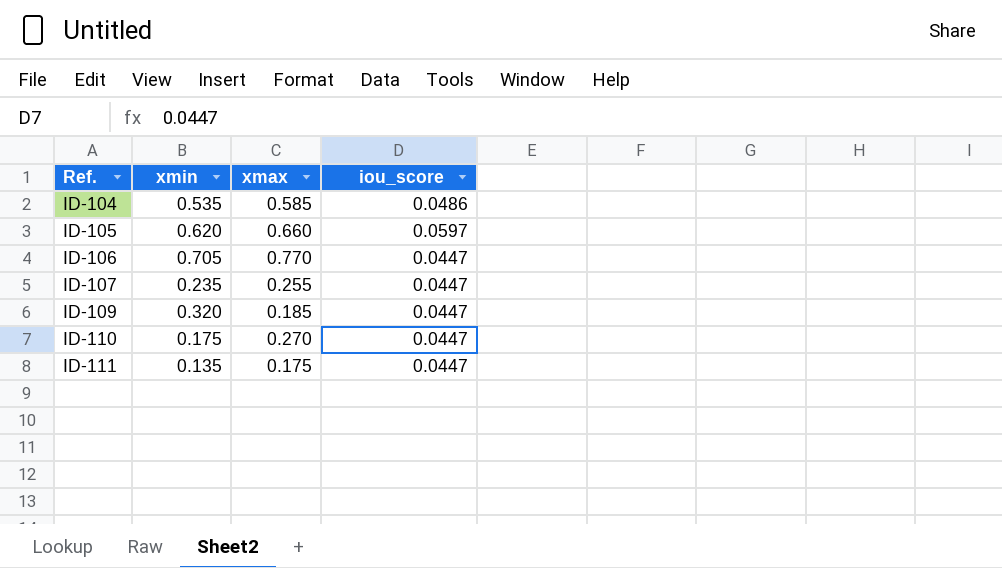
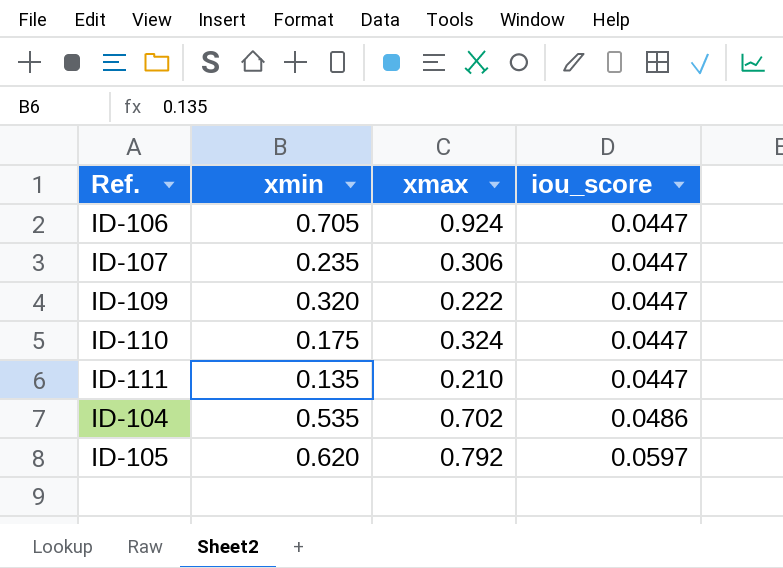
row order: Ref. ascending -> iou_score ascending
ID-106 | xmax: 0.770 -> 0.924
ID-107 | xmax: 0.255 -> 0.306
ID-109 | xmax: 0.185 -> 0.222
ID-110 | xmax: 0.270 -> 0.324
ID-111 | xmax: 0.175 -> 0.210
ID-104 | xmax: 0.585 -> 0.702
ID-105 | xmax: 0.660 -> 0.792

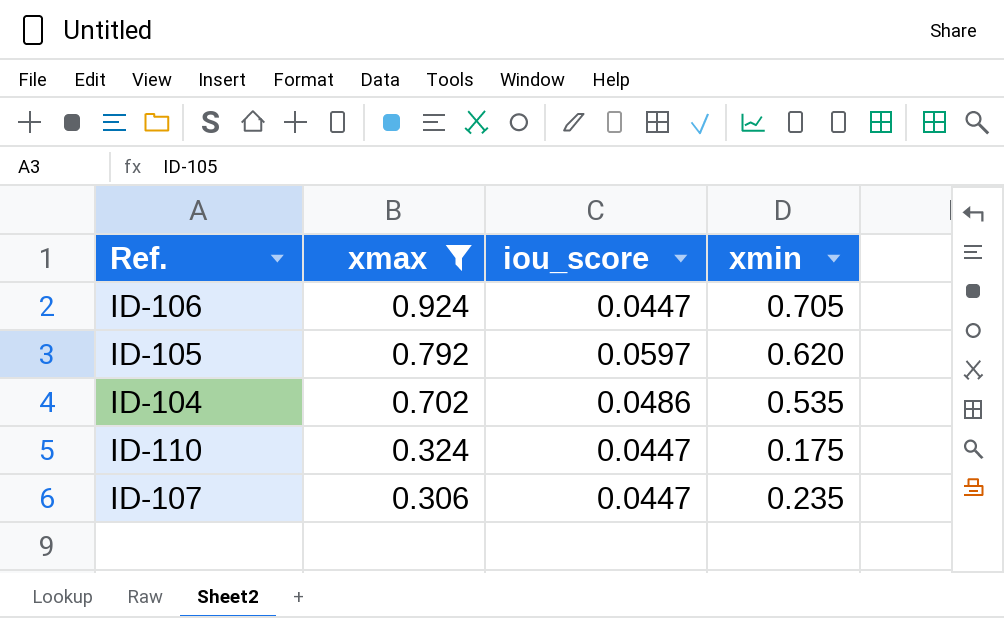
filter: none -> xmax >= 0.306
row order: iou_score ascending -> xmax descending
column xmin | position: 2 -> 4

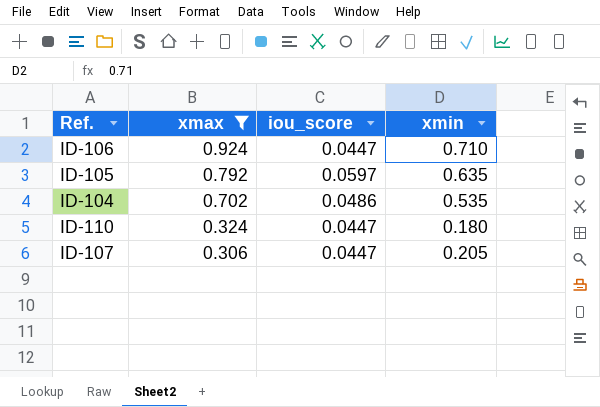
ID-106 | xmin: 0.705 -> 0.710
ID-105 | xmin: 0.620 -> 0.635
ID-110 | xmin: 0.175 -> 0.180
ID-107 | xmin: 0.235 -> 0.205

